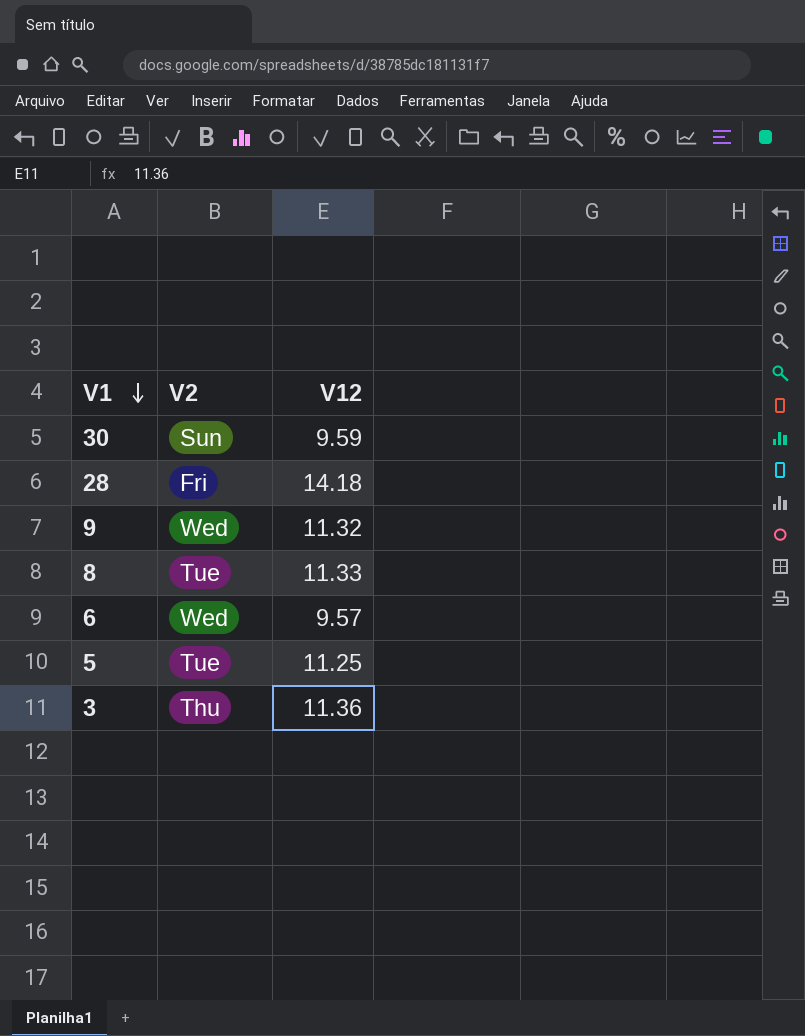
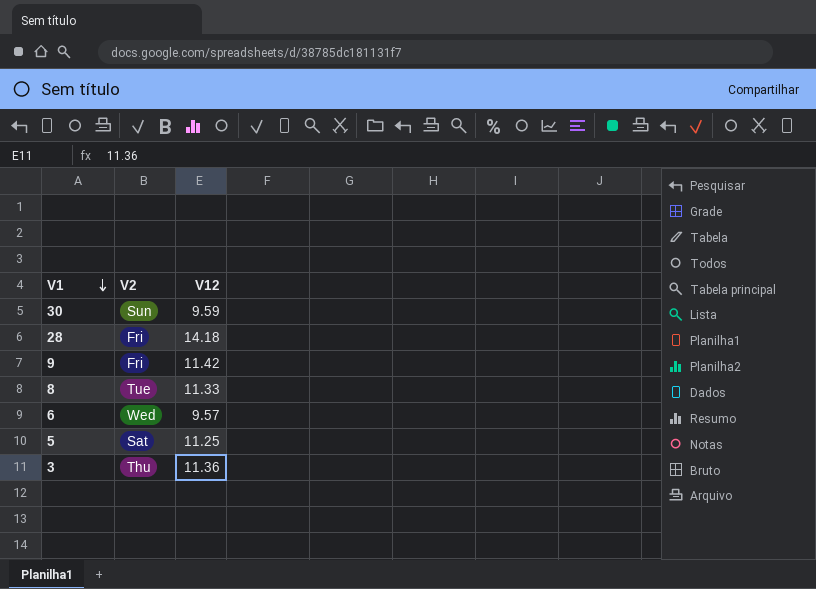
9 | V2: Wed -> Fri
9 | V12: 11.32 -> 11.42
5 | V2: Tue -> Sat

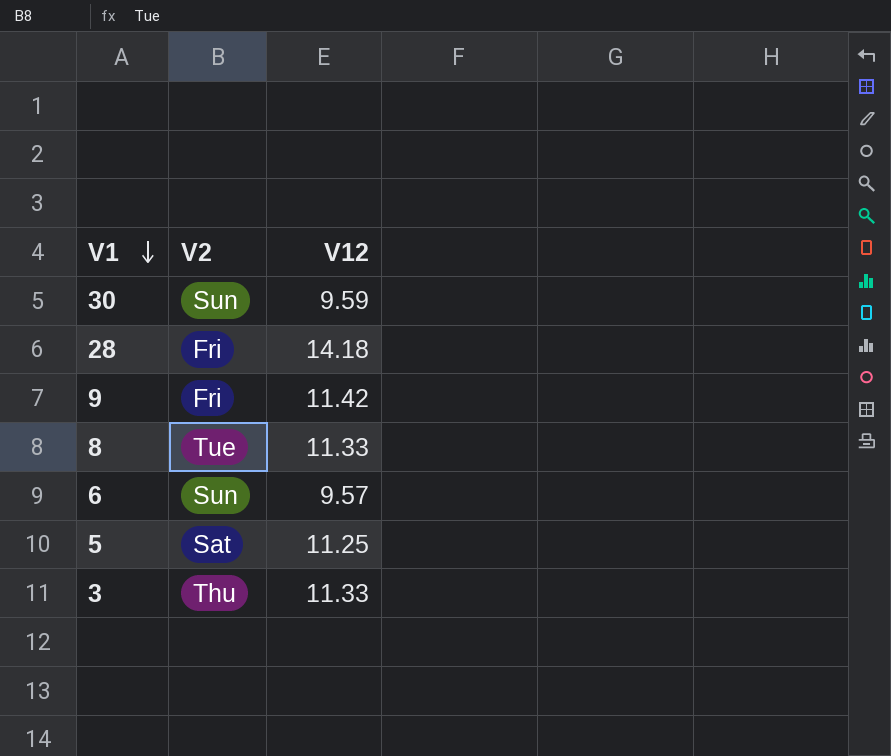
6 | V2: Wed -> Sun
3 | V12: 11.36 -> 11.33

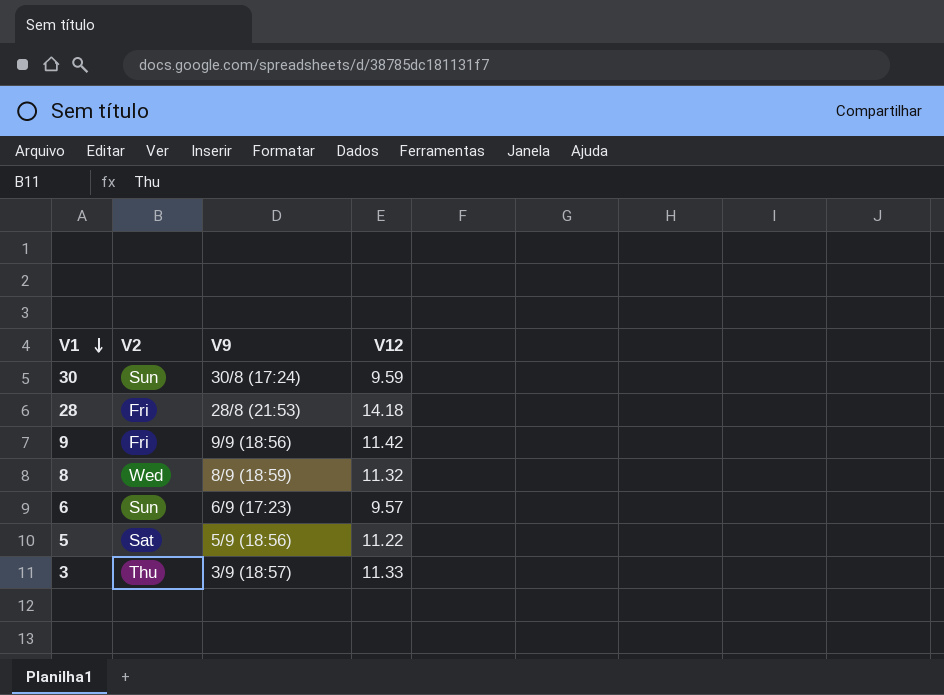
column V9 | position: none -> 3
8 | V2: Tue -> Wed
8 | V12: 11.33 -> 11.32
5 | V12: 11.25 -> 11.22

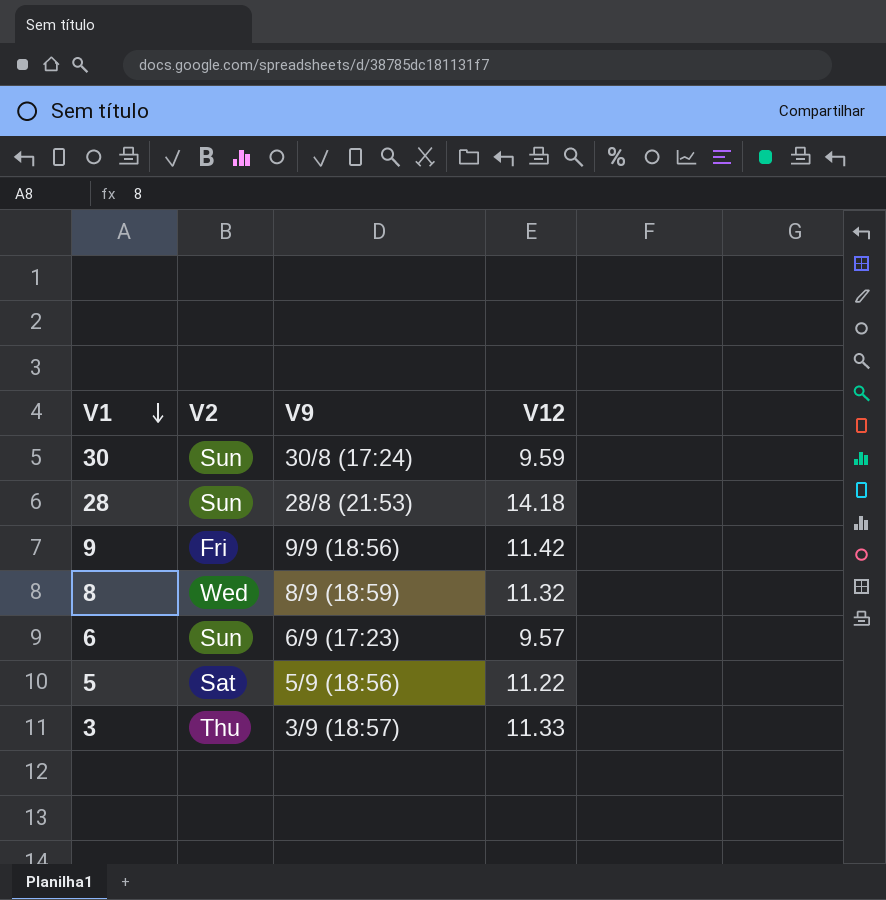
28 | V2: Fri -> Sun

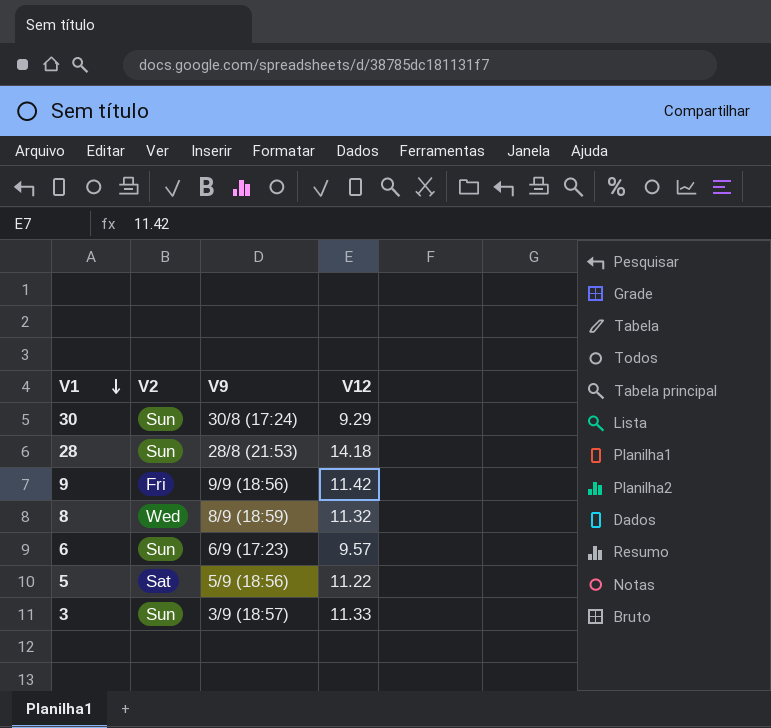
30 | V12: 9.59 -> 9.29
3 | V2: Thu -> Sun

